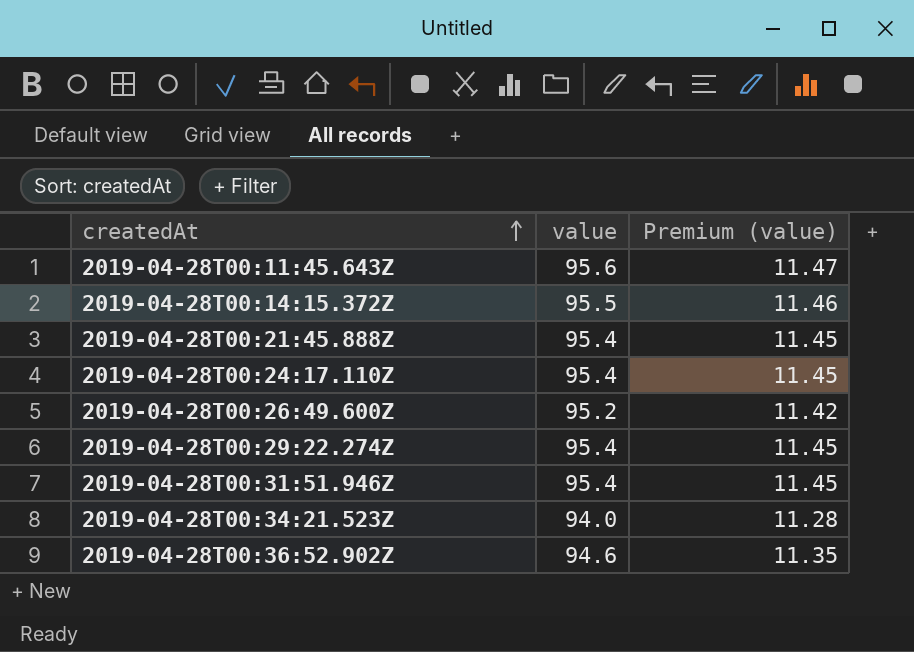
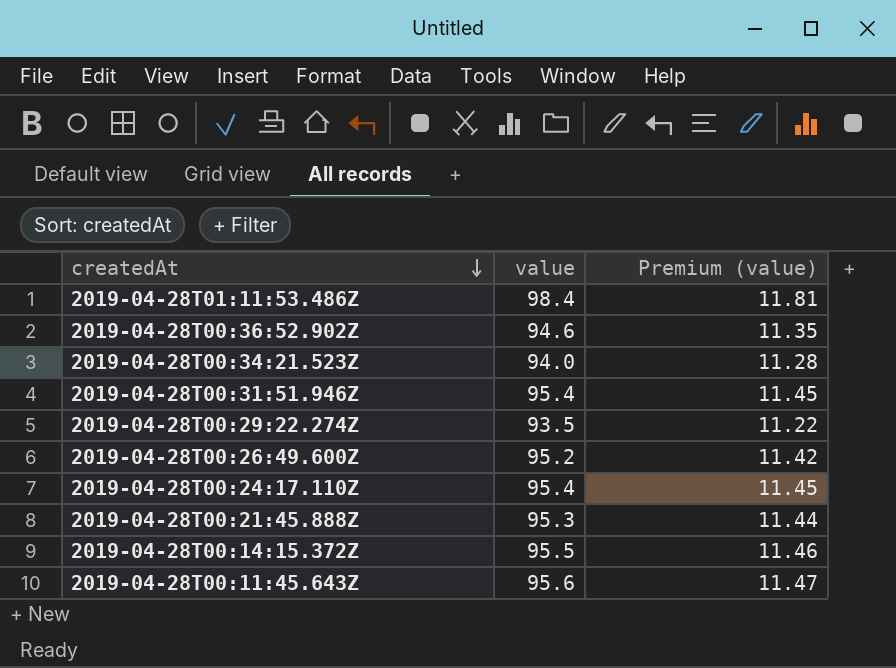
row order: createdAt ascending -> createdAt descending
row 2019-04-28T01:11:53.486Z: none -> 98.4 | 11.81
2019-04-28T00:29:22.274Z | value: 95.4 -> 93.5
2019-04-28T00:29:22.274Z | Premium (value): 11.45 -> 11.22
2019-04-28T00:21:45.888Z | value: 95.4 -> 95.3
2019-04-28T00:21:45.888Z | Premium (value): 11.45 -> 11.44

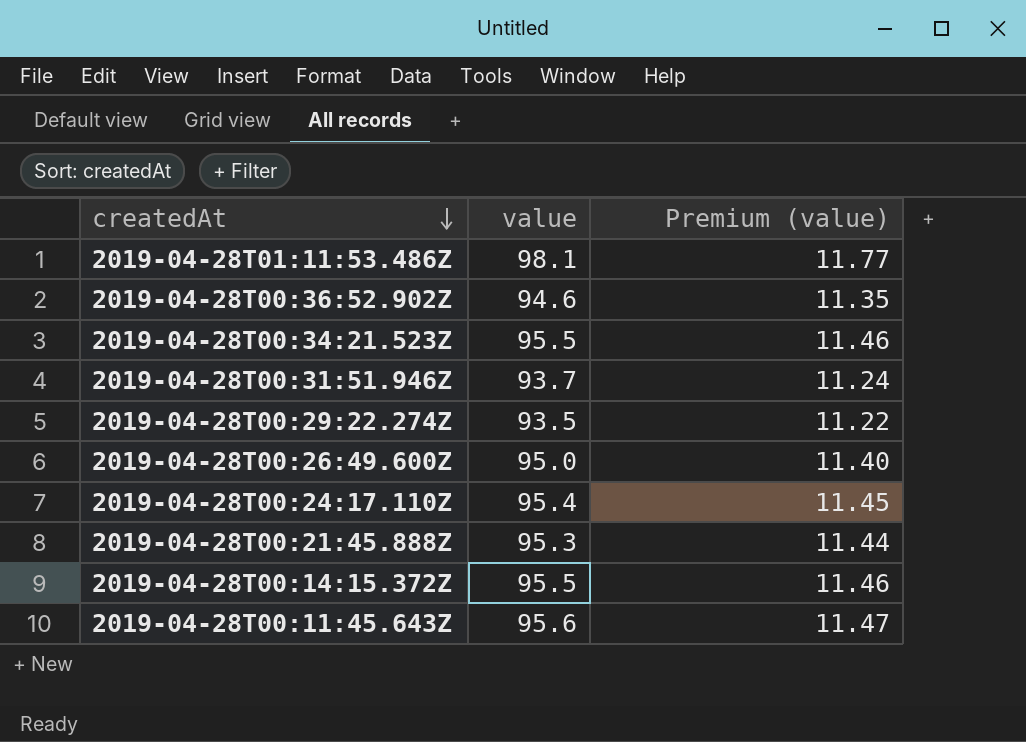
2019-04-28T01:11:53.486Z | value: 98.4 -> 98.1
2019-04-28T01:11:53.486Z | Premium (value): 11.81 -> 11.77
2019-04-28T00:34:21.523Z | value: 94.0 -> 95.5
2019-04-28T00:34:21.523Z | Premium (value): 11.28 -> 11.46
2019-04-28T00:31:51.946Z | value: 95.4 -> 93.7
2019-04-28T00:31:51.946Z | Premium (value): 11.45 -> 11.24
2019-04-28T00:26:49.600Z | value: 95.2 -> 95.0
2019-04-28T00:26:49.600Z | Premium (value): 11.42 -> 11.40

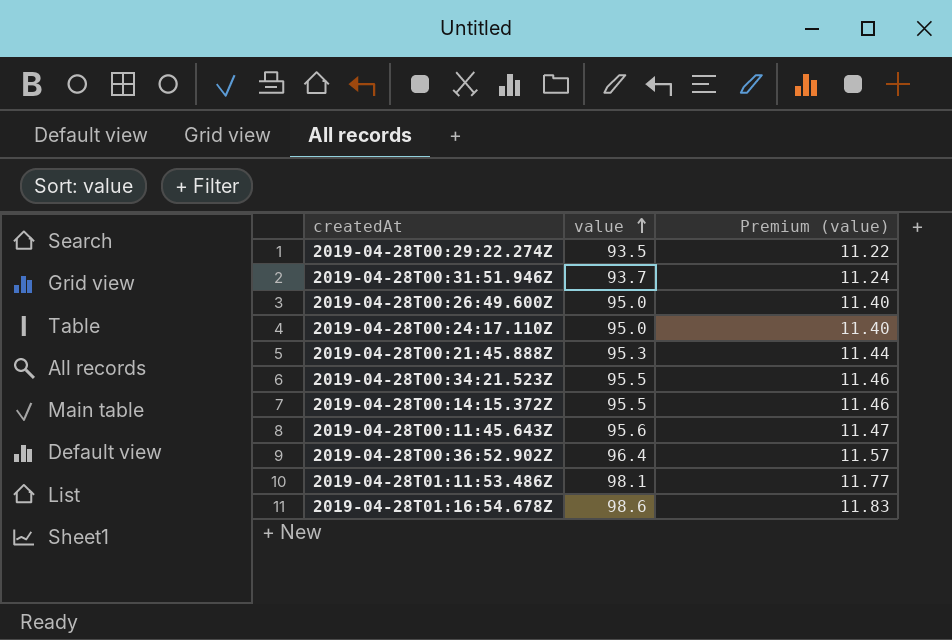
row order: createdAt descending -> value ascending
2019-04-28T00:24:17.110Z | value: 95.4 -> 95.0
2019-04-28T00:24:17.110Z | Premium (value): 11.45 -> 11.40
2019-04-28T00:36:52.902Z | value: 94.6 -> 96.4
2019-04-28T00:36:52.902Z | Premium (value): 11.35 -> 11.57
row 2019-04-28T01:16:54.678Z: none -> 98.6 | 11.83

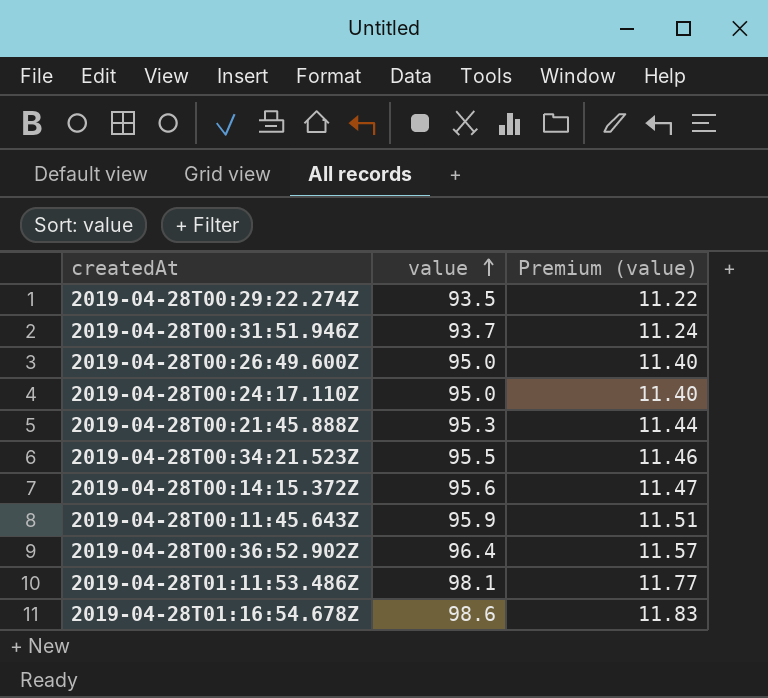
2019-04-28T00:14:15.372Z | value: 95.5 -> 95.6
2019-04-28T00:14:15.372Z | Premium (value): 11.46 -> 11.47
2019-04-28T00:11:45.643Z | value: 95.6 -> 95.9
2019-04-28T00:11:45.643Z | Premium (value): 11.47 -> 11.51

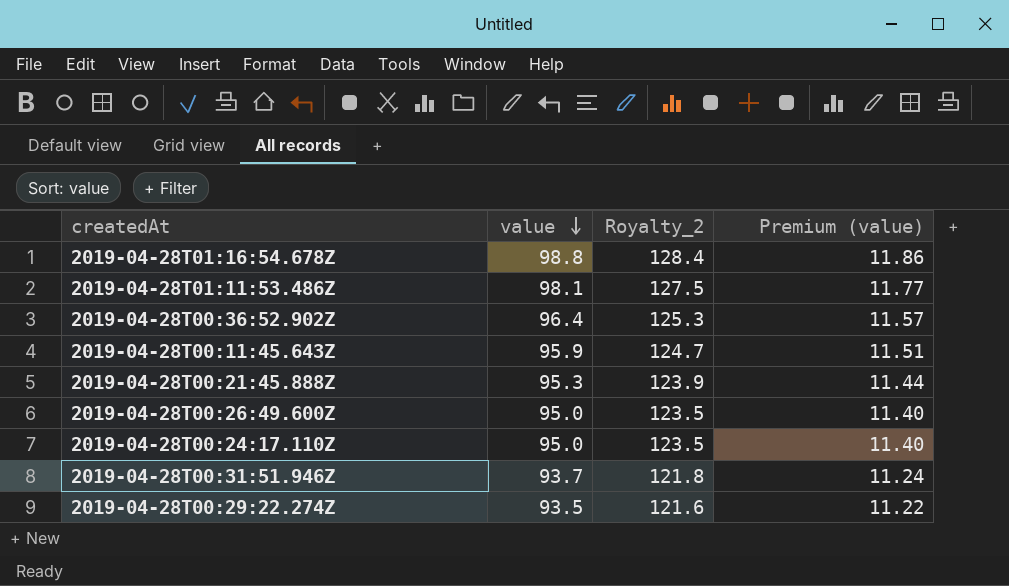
row order: value ascending -> value descending
column Royalty_2 | formula: none -> [value] * 1.3
row 2019-04-28T00:34:21.523Z: 95.5 | 11.46 -> none
row 2019-04-28T00:14:15.372Z: 95.6 | 11.47 -> none
2019-04-28T01:16:54.678Z | value: 98.6 -> 98.8
2019-04-28T01:16:54.678Z | Premium (value): 11.83 -> 11.86

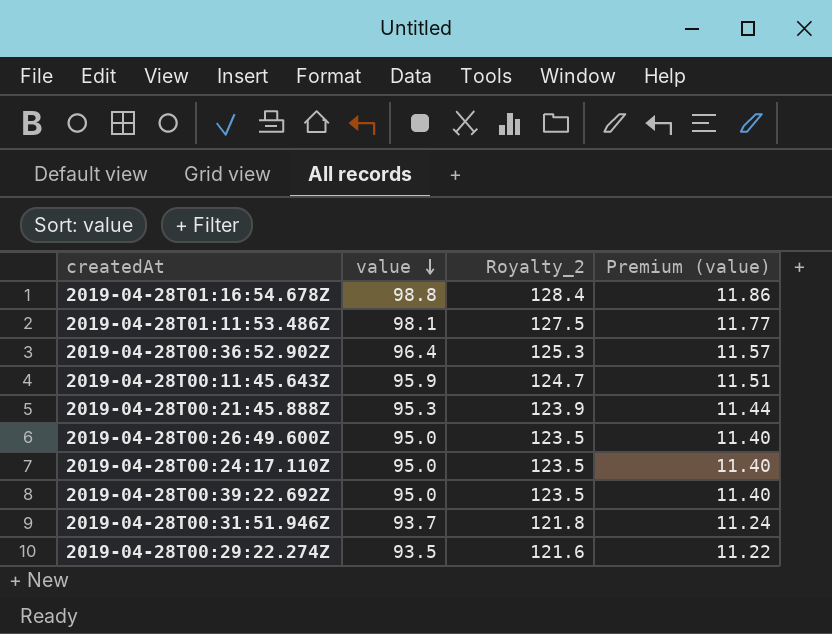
row 2019-04-28T00:39:22.692Z: none -> 95.0 | 123.5 | 11.40

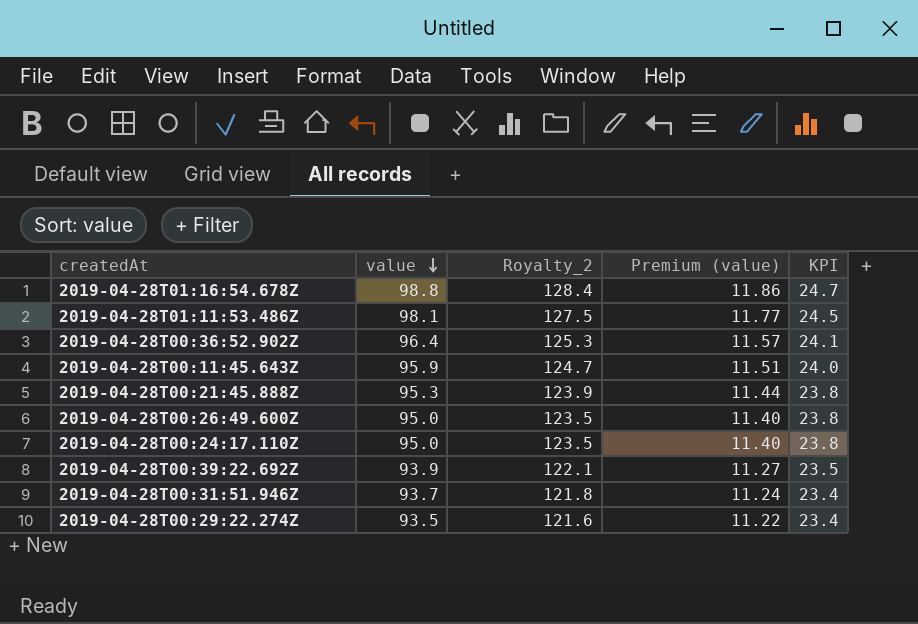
column KPI | formula: none -> [value] * 0.25
2019-04-28T00:39:22.692Z | value: 95.0 -> 93.9
2019-04-28T00:39:22.692Z | Royalty_2: 123.5 -> 122.1
2019-04-28T00:39:22.692Z | Premium (value): 11.40 -> 11.27

